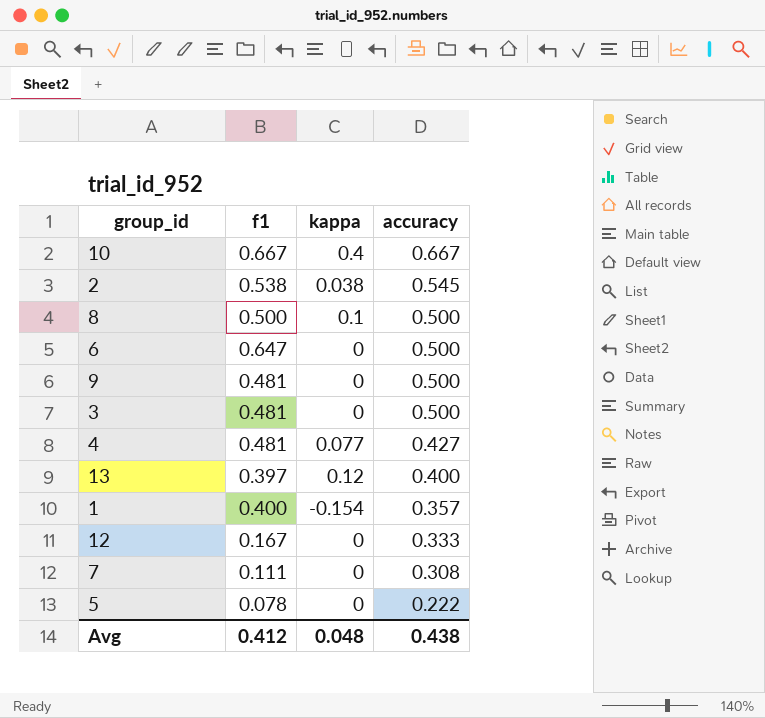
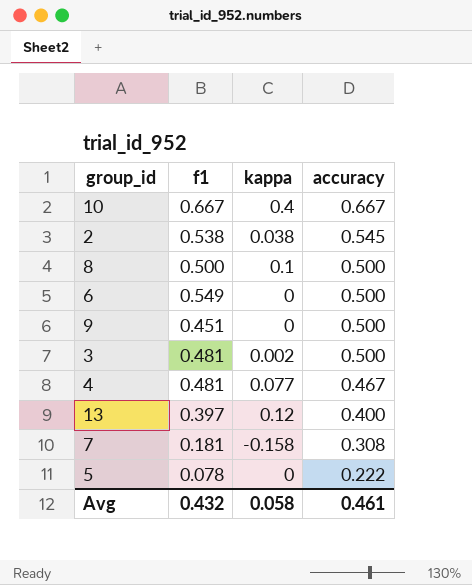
row 1: 0.400 | -0.154 | 0.357 -> none
row 12: 0.167 | 0 | 0.333 -> none
6 | f1: 0.647 -> 0.549
9 | f1: 0.481 -> 0.451
3 | kappa: 0 -> 0.002
4 | accuracy: 0.427 -> 0.467
7 | f1: 0.111 -> 0.181
7 | kappa: 0 -> -0.158
Avg | f1: 0.412 -> 0.432
Avg | kappa: 0.048 -> 0.058
Avg | accuracy: 0.438 -> 0.461

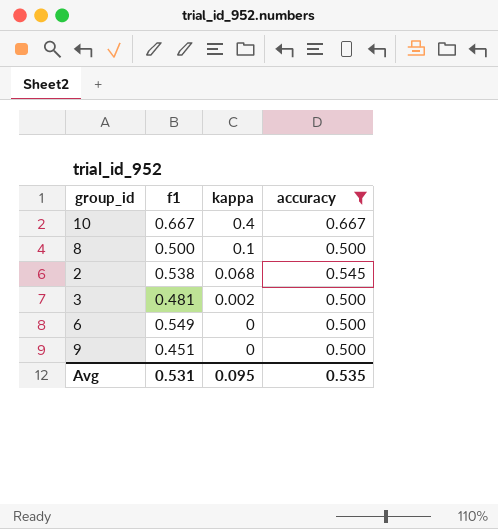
filter: none -> accuracy >= 0.500
row order: accuracy descending -> kappa descending
2 | kappa: 0.038 -> 0.068
Avg | f1: 0.432 -> 0.531
Avg | kappa: 0.058 -> 0.095
Avg | accuracy: 0.461 -> 0.535

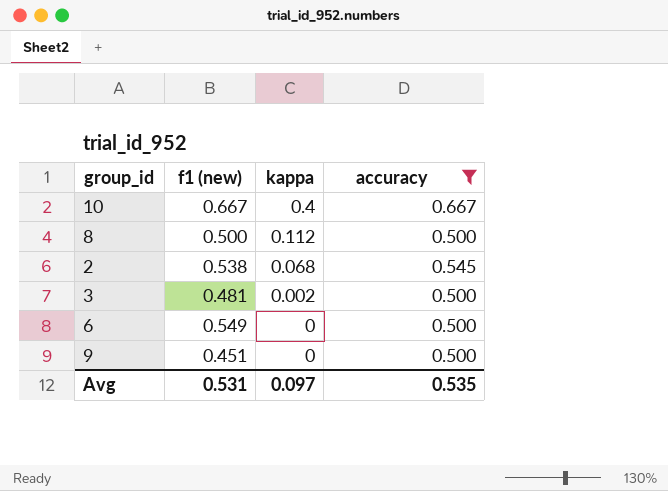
column name: f1 -> f1 (new)
8 | kappa: 0.1 -> 0.112
Avg | kappa: 0.095 -> 0.097

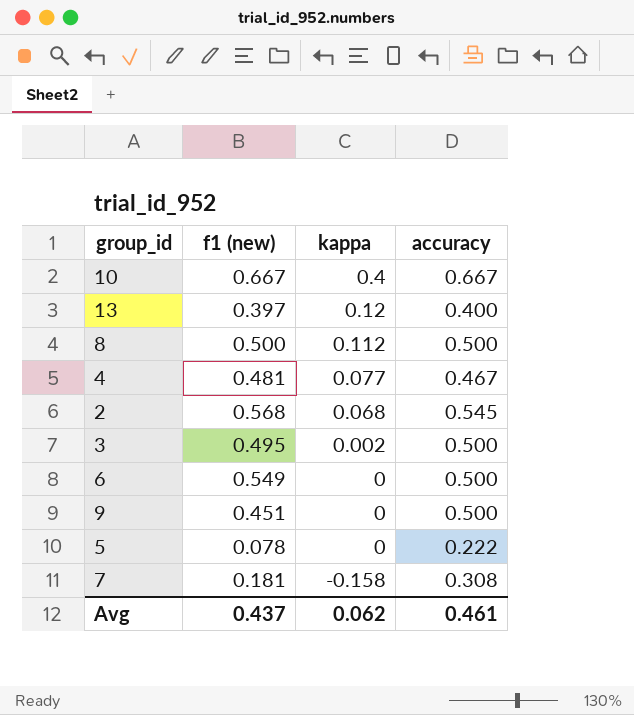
filter: accuracy >= 0.500 -> none
2 | f1 (new): 0.538 -> 0.568
3 | f1 (new): 0.481 -> 0.495
Avg | f1 (new): 0.531 -> 0.437
Avg | kappa: 0.097 -> 0.062
Avg | accuracy: 0.535 -> 0.461

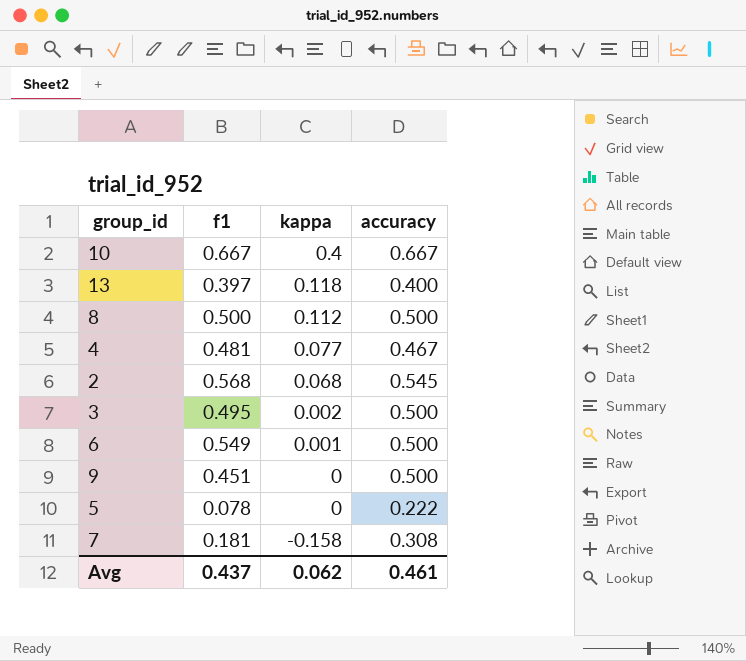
column name: f1 (new) -> f1
13 | kappa: 0.12 -> 0.118
6 | kappa: 0 -> 0.001

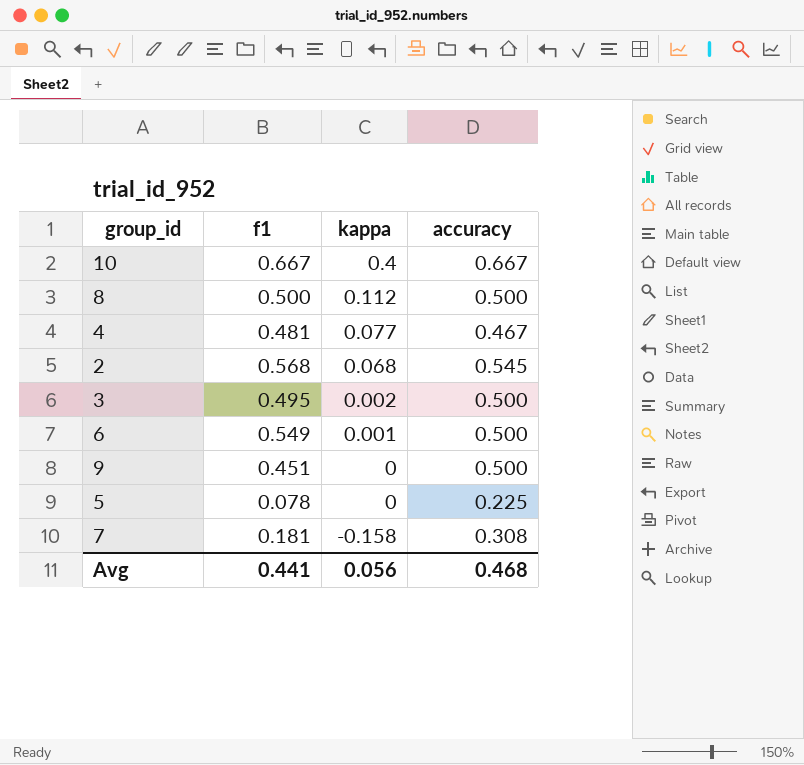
row 13: 0.397 | 0.118 | 0.400 -> none
5 | accuracy: 0.222 -> 0.225
Avg | f1: 0.437 -> 0.441
Avg | kappa: 0.062 -> 0.056
Avg | accuracy: 0.461 -> 0.468

